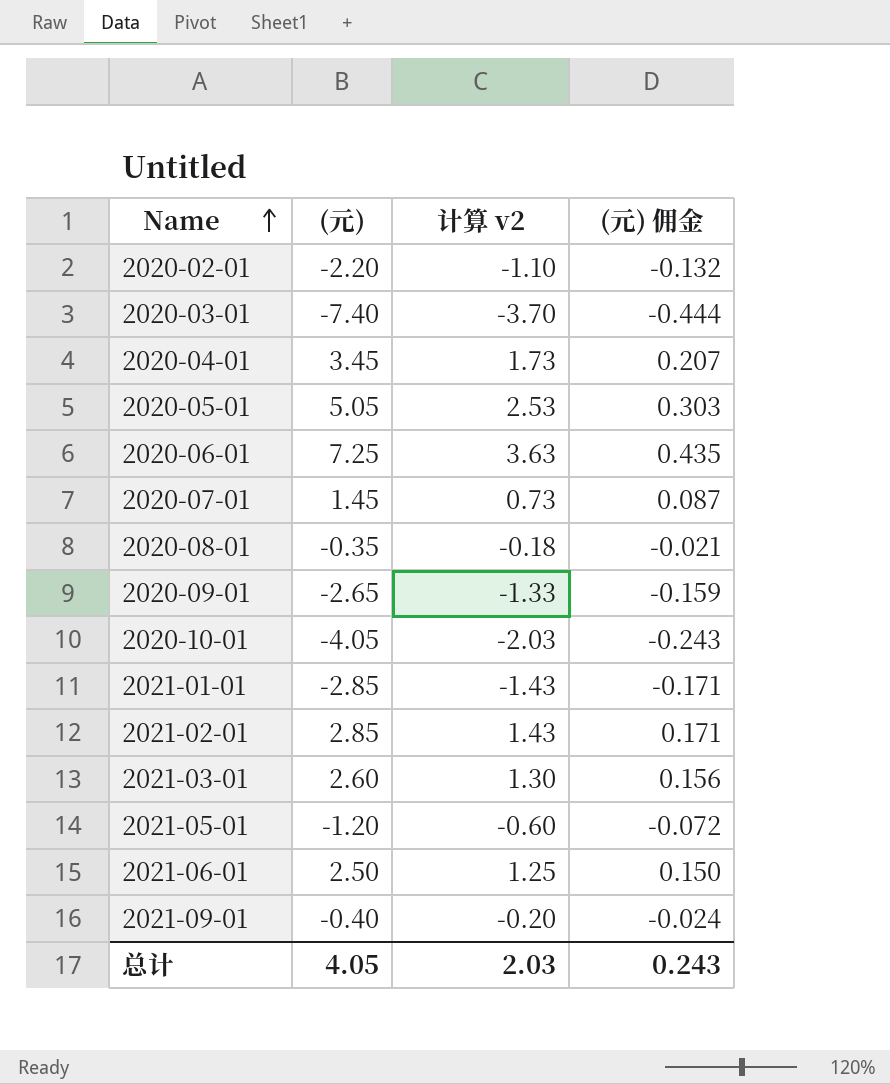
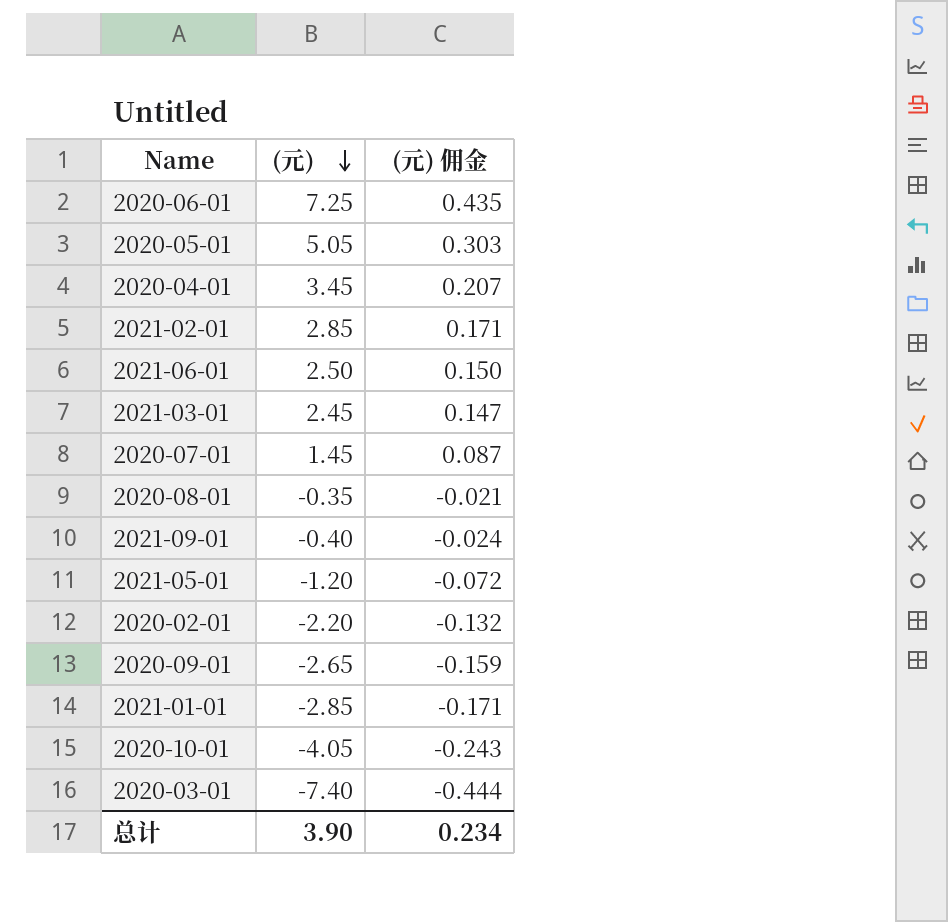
row order: Name ascending -> (元) descending
column 计算 v2 | formula: [(元)] * 0.5 -> none
2021-03-01 | (元): 2.60 -> 2.45
2021-03-01 | (元) 佣金: 0.156 -> 0.147
总计 | (元): 4.05 -> 3.90
总计 | (元) 佣金: 0.243 -> 0.234

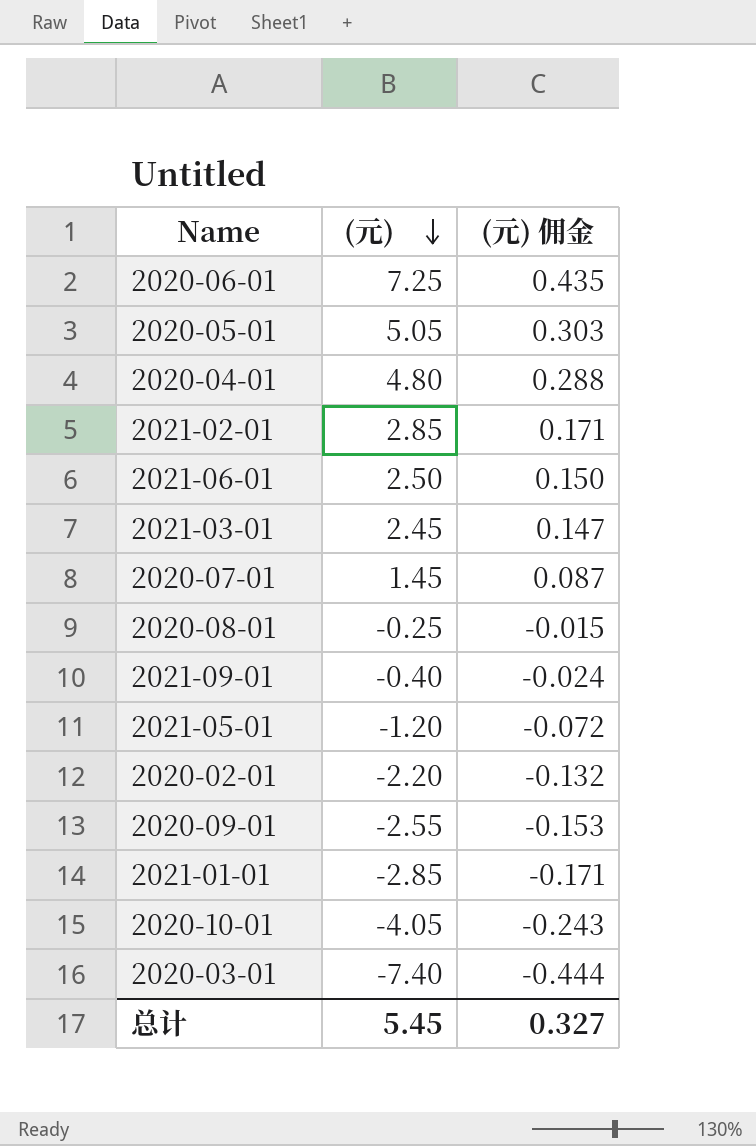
2020-04-01 | (元): 3.45 -> 4.80
2020-04-01 | (元) 佣金: 0.207 -> 0.288
2020-08-01 | (元): -0.35 -> -0.25
2020-08-01 | (元) 佣金: -0.021 -> -0.015
2020-09-01 | (元): -2.65 -> -2.55
2020-09-01 | (元) 佣金: -0.159 -> -0.153
总计 | (元): 3.90 -> 5.45
总计 | (元) 佣金: 0.234 -> 0.327

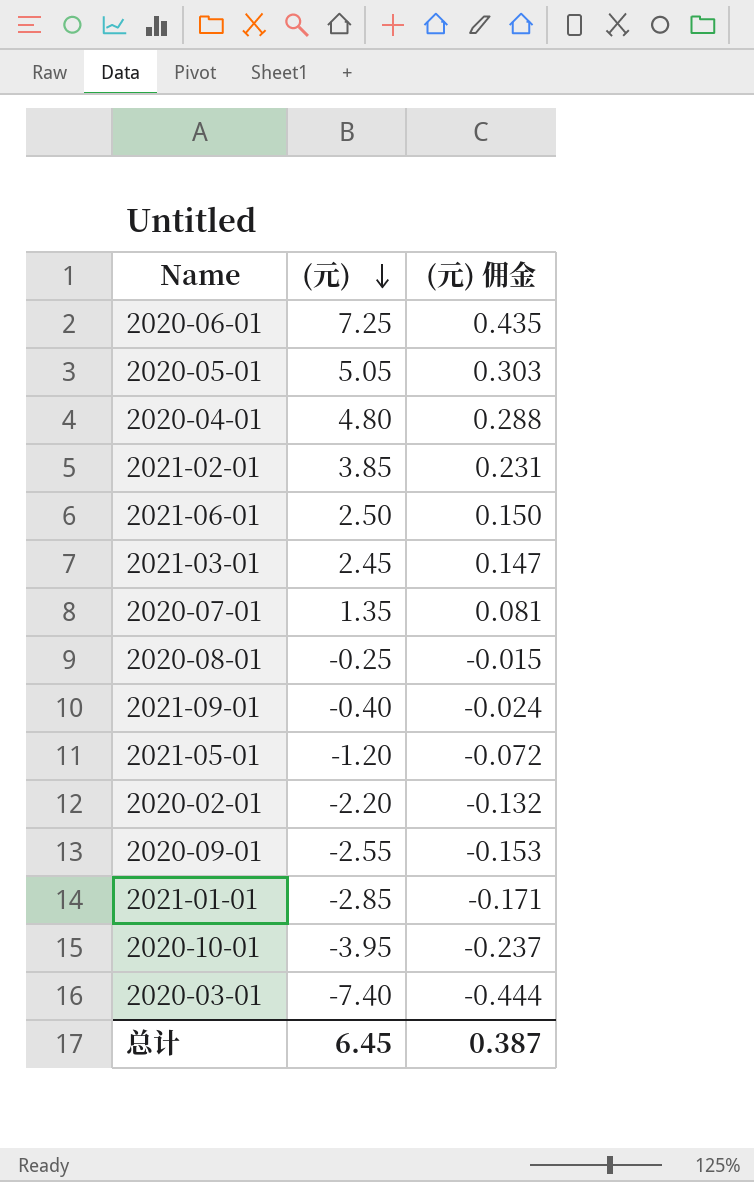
2021-02-01 | (元): 2.85 -> 3.85
2021-02-01 | (元) 佣金: 0.171 -> 0.231
2020-07-01 | (元): 1.45 -> 1.35
2020-07-01 | (元) 佣金: 0.087 -> 0.081
2020-10-01 | (元): -4.05 -> -3.95
2020-10-01 | (元) 佣金: -0.243 -> -0.237
总计 | (元): 5.45 -> 6.45
总计 | (元) 佣金: 0.327 -> 0.387

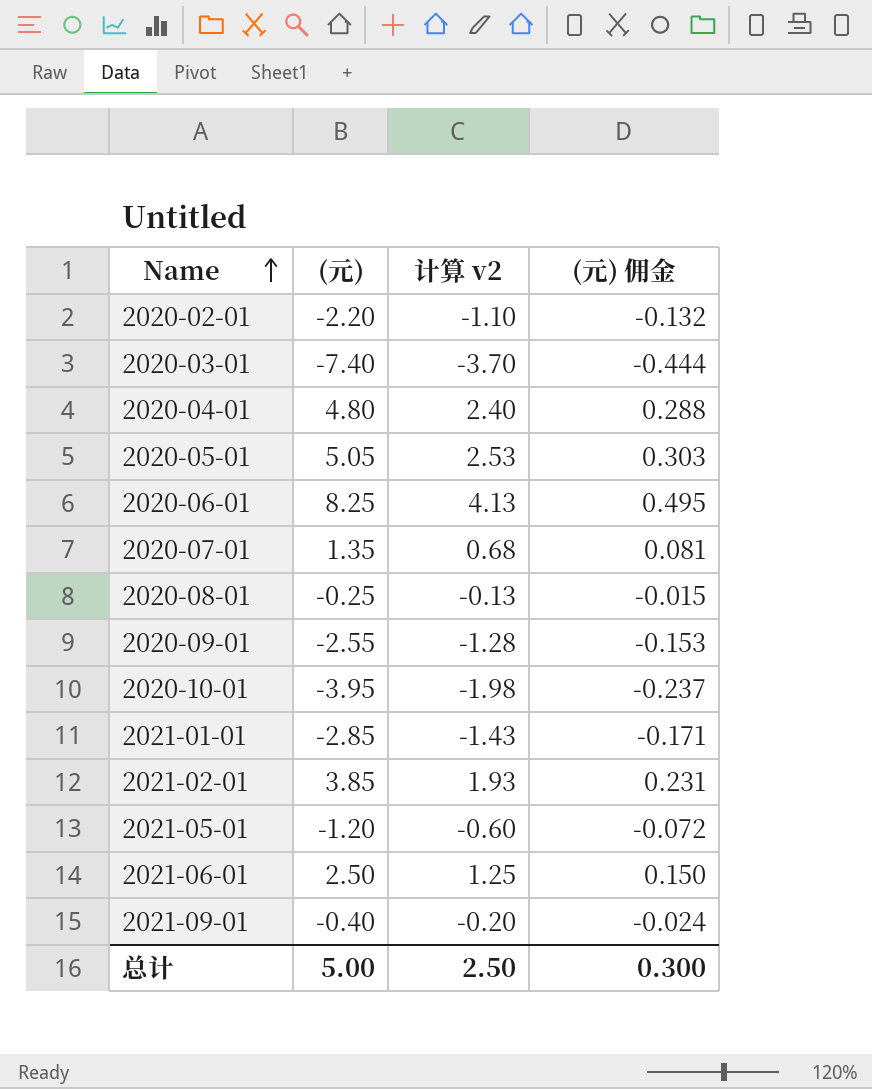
row order: (元) descending -> Name ascending
column 计算 v2 | formula: none -> [(元)] * 0.5
row 2021-03-01: 2.45 | 0.147 -> none
2020-06-01 | (元): 7.25 -> 8.25
2020-06-01 | (元) 佣金: 0.435 -> 0.495
总计 | (元): 6.45 -> 5.00
总计 | (元) 佣金: 0.387 -> 0.300

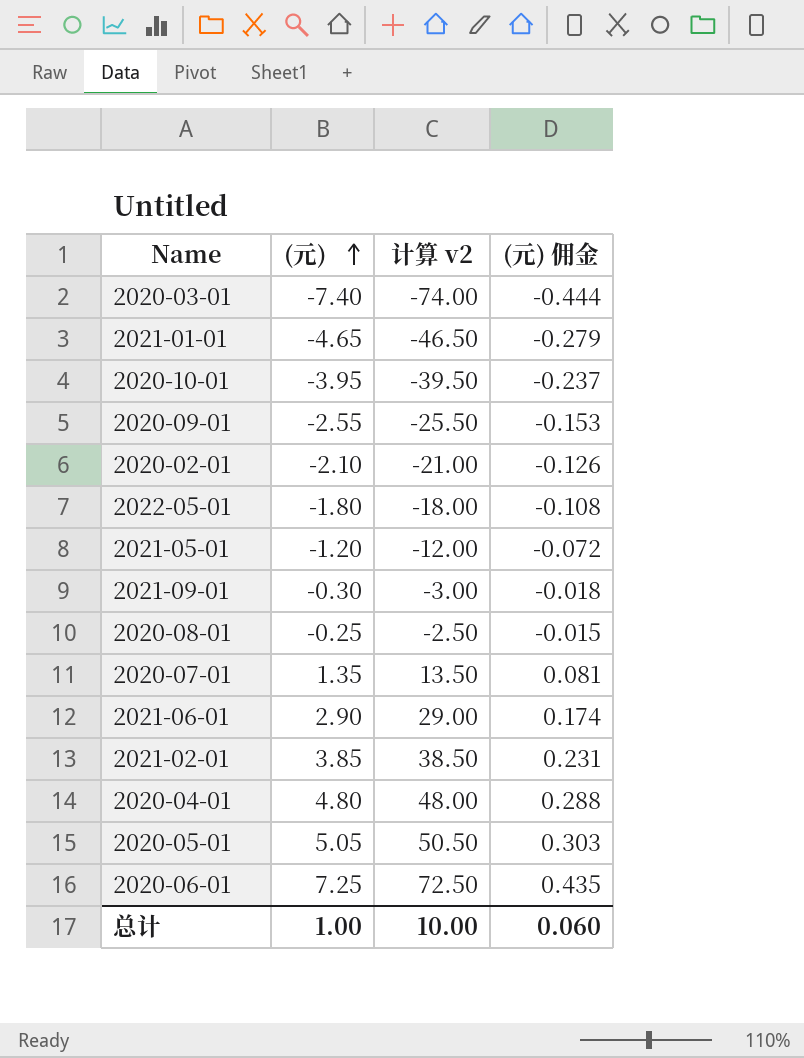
row order: Name ascending -> (元) ascending
column 计算 v2 | formula: [(元)] * 0.5 -> [(元)] * 10
2021-01-01 | (元): -2.85 -> -4.65
2021-01-01 | (元) 佣金: -0.171 -> -0.279
2020-02-01 | (元): -2.20 -> -2.10
2020-02-01 | (元) 佣金: -0.132 -> -0.126
row 2022-05-01: none -> -1.80 | -18.00 | -0.108
2021-09-01 | (元): -0.40 -> -0.30
2021-09-01 | (元) 佣金: -0.024 -> -0.018
2021-06-01 | (元): 2.50 -> 2.90
2021-06-01 | (元) 佣金: 0.150 -> 0.174
2020-06-01 | (元): 8.25 -> 7.25
2020-06-01 | (元) 佣金: 0.495 -> 0.435
总计 | (元): 5.00 -> 1.00
总计 | 计算 v2: 2.50 -> 10.00
总计 | (元) 佣金: 0.300 -> 0.060

